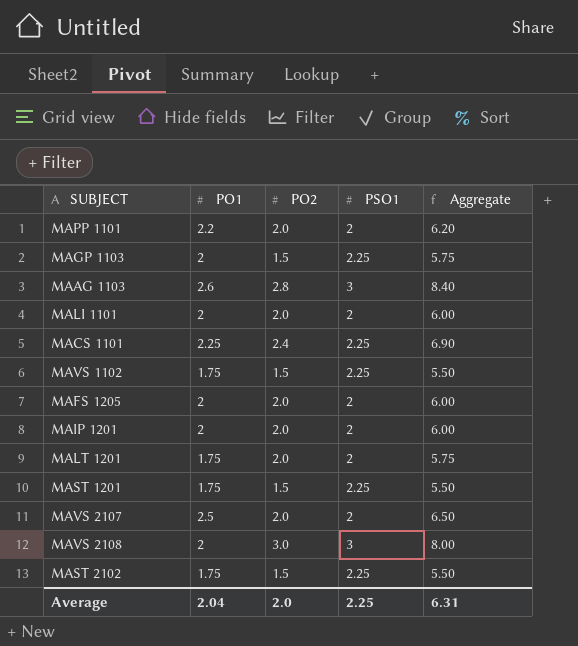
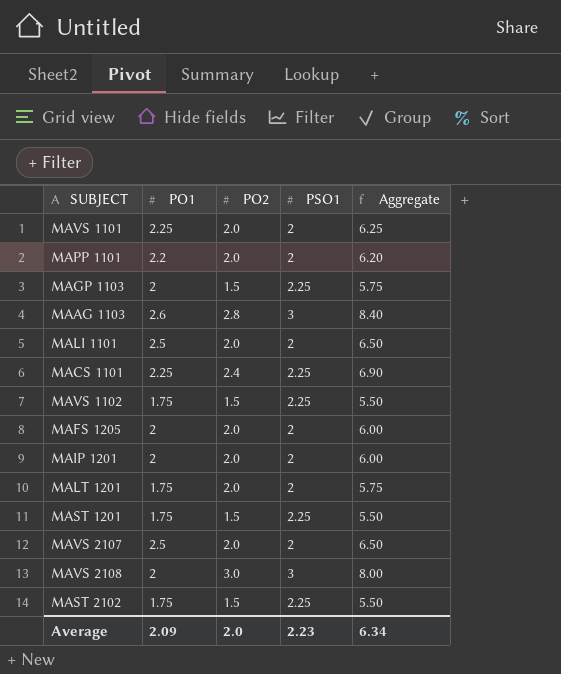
row MAVS 1101: none -> 2.25 | 2.0 | 2 | 6.25
MALI 1101 | PO1: 2 -> 2.5
MALI 1101 | Aggregate: 6.00 -> 6.50
Average | PO1: 2.04 -> 2.09
Average | PSO1: 2.25 -> 2.23
Average | Aggregate: 6.31 -> 6.34

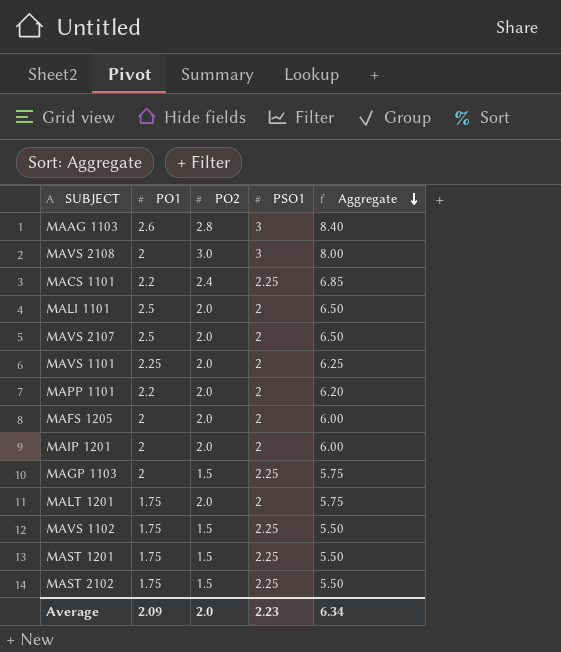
row order: none -> Aggregate descending
MACS 1101 | PO1: 2.25 -> 2.2
MACS 1101 | Aggregate: 6.90 -> 6.85

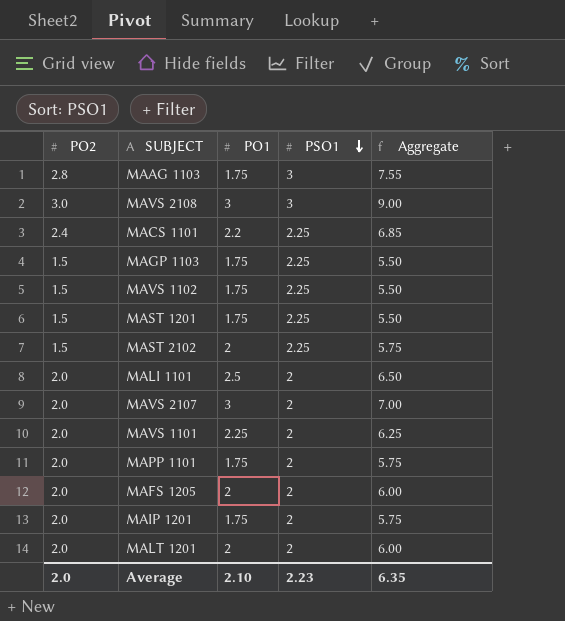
row order: Aggregate descending -> PSO1 descending
column PO2 | position: 3 -> 1
MAAG 1103 | PO1: 2.6 -> 1.75
MAAG 1103 | Aggregate: 8.40 -> 7.55
MAVS 2108 | PO1: 2 -> 3
MAVS 2108 | Aggregate: 8.00 -> 9.00
MAGP 1103 | PO1: 2 -> 1.75
MAGP 1103 | Aggregate: 5.75 -> 5.50
MAST 2102 | PO1: 1.75 -> 2
MAST 2102 | Aggregate: 5.50 -> 5.75
MAVS 2107 | PO1: 2.5 -> 3
MAVS 2107 | Aggregate: 6.50 -> 7.00
MAPP 1101 | PO1: 2.2 -> 1.75
MAPP 1101 | Aggregate: 6.20 -> 5.75
MAIP 1201 | PO1: 2 -> 1.75
MAIP 1201 | Aggregate: 6.00 -> 5.75
MALT 1201 | PO1: 1.75 -> 2
MALT 1201 | Aggregate: 5.75 -> 6.00
Average | PO1: 2.09 -> 2.10
Average | Aggregate: 6.34 -> 6.35

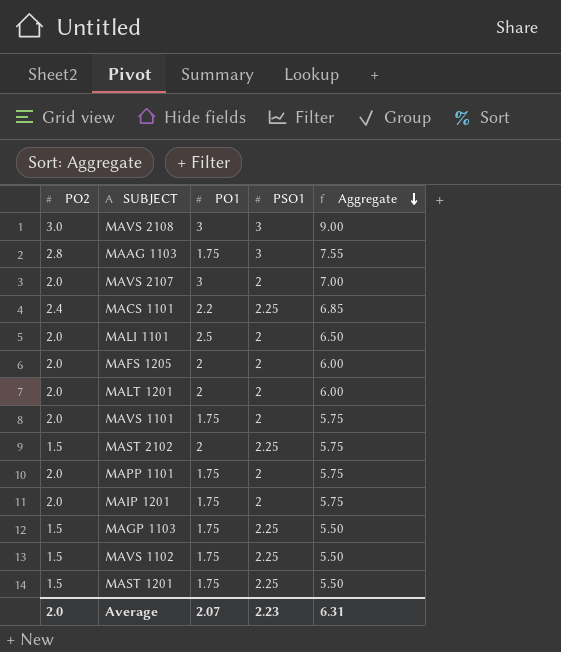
row order: PSO1 descending -> Aggregate descending
MAVS 1101 | PO1: 2.25 -> 1.75
MAVS 1101 | Aggregate: 6.25 -> 5.75
Average | PO1: 2.10 -> 2.07
Average | Aggregate: 6.35 -> 6.31

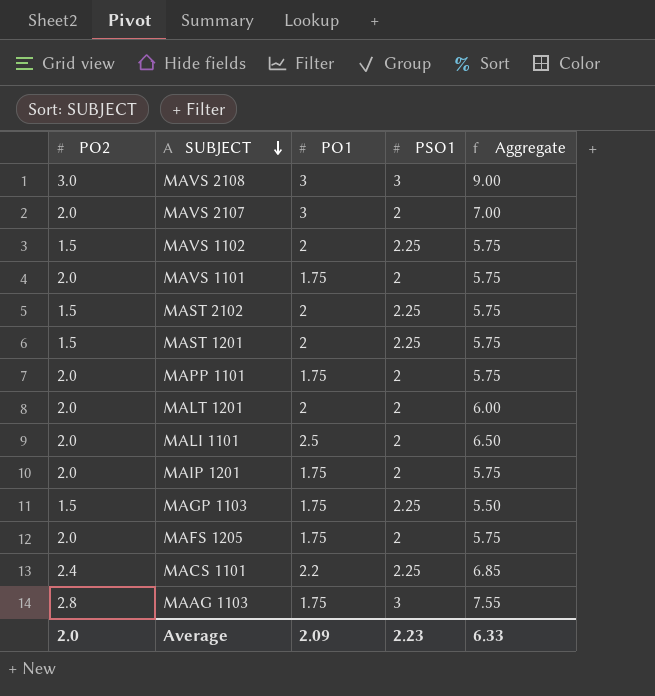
row order: Aggregate descending -> SUBJECT descending
MAVS 1102 | PO1: 1.75 -> 2
MAVS 1102 | Aggregate: 5.50 -> 5.75
MAST 1201 | PO1: 1.75 -> 2
MAST 1201 | Aggregate: 5.50 -> 5.75
MAFS 1205 | PO1: 2 -> 1.75
MAFS 1205 | Aggregate: 6.00 -> 5.75
Average | PO1: 2.07 -> 2.09
Average | Aggregate: 6.31 -> 6.33

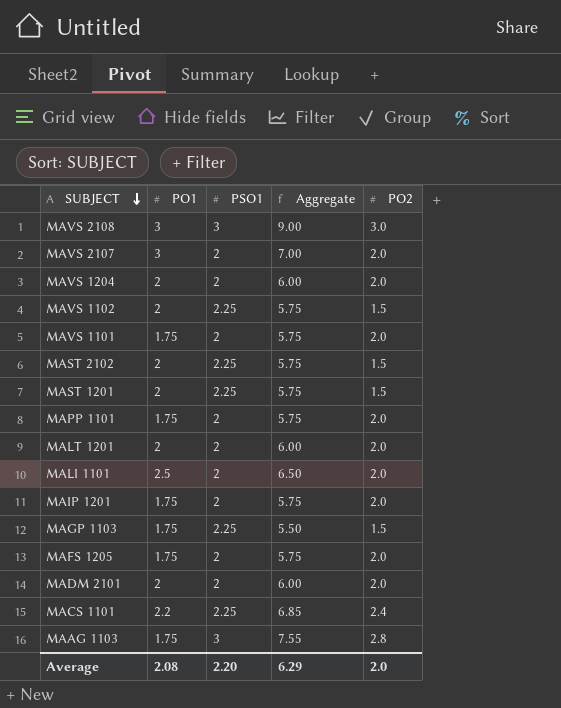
column PO2 | position: 1 -> 5
row MAVS 1204: none -> 2 | 2 | 6.00 | 2.0
row MADM 2101: none -> 2 | 2 | 6.00 | 2.0
Average | PO1: 2.09 -> 2.08
Average | PSO1: 2.23 -> 2.20
Average | Aggregate: 6.33 -> 6.29

